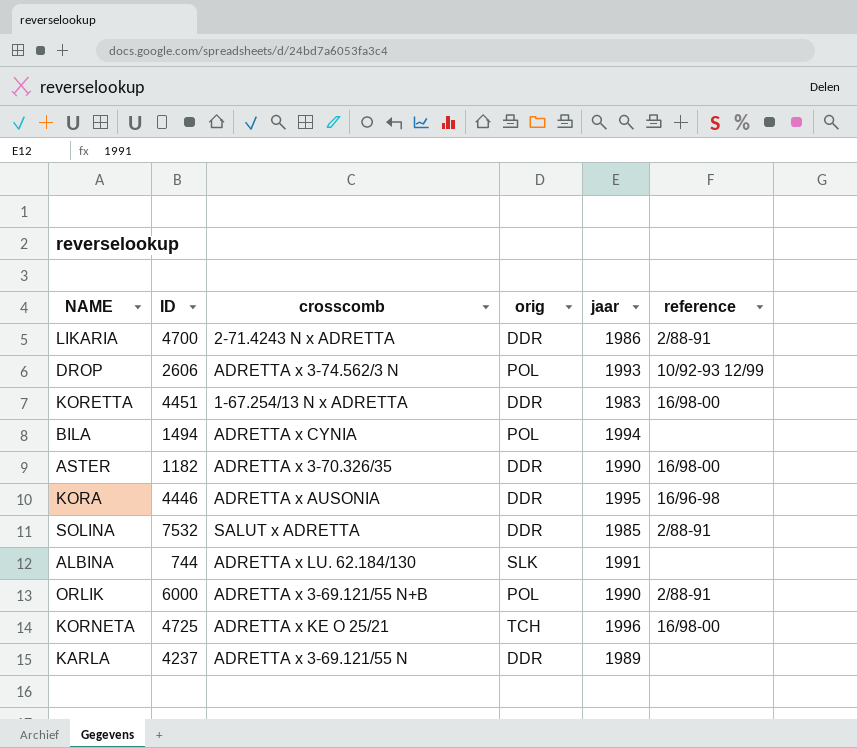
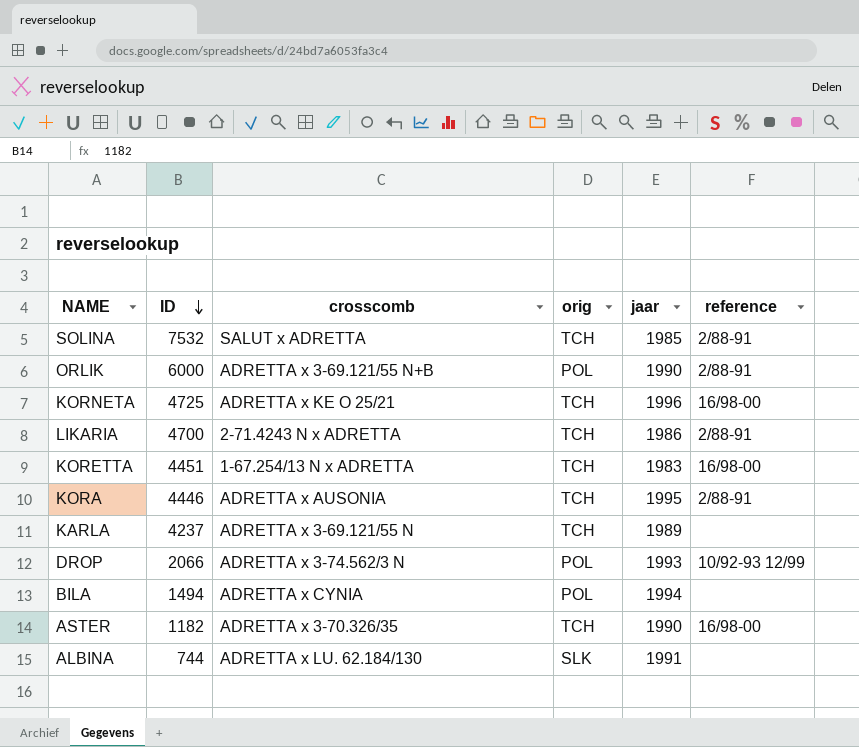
row order: none -> ID descending
SOLINA | orig: DDR -> TCH
LIKARIA | orig: DDR -> TCH
KORETTA | orig: DDR -> TCH
KORA | orig: DDR -> TCH
KORA | reference: 16/96-98 -> 2/88-91
KARLA | orig: DDR -> TCH
DROP | ID: 2606 -> 2066
ASTER | orig: DDR -> TCH

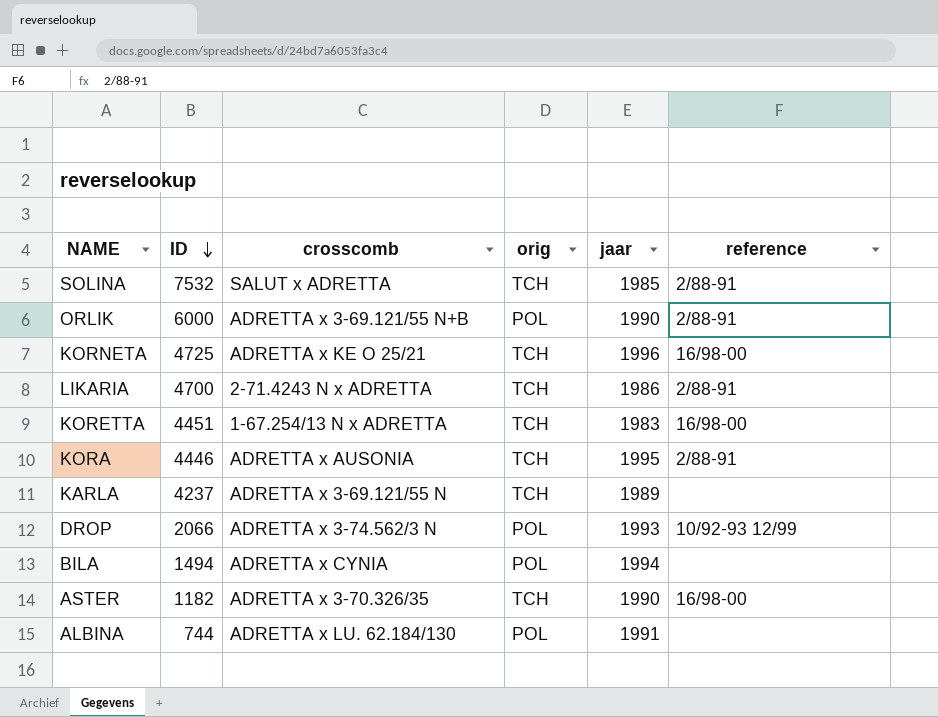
ALBINA | orig: SLK -> POL

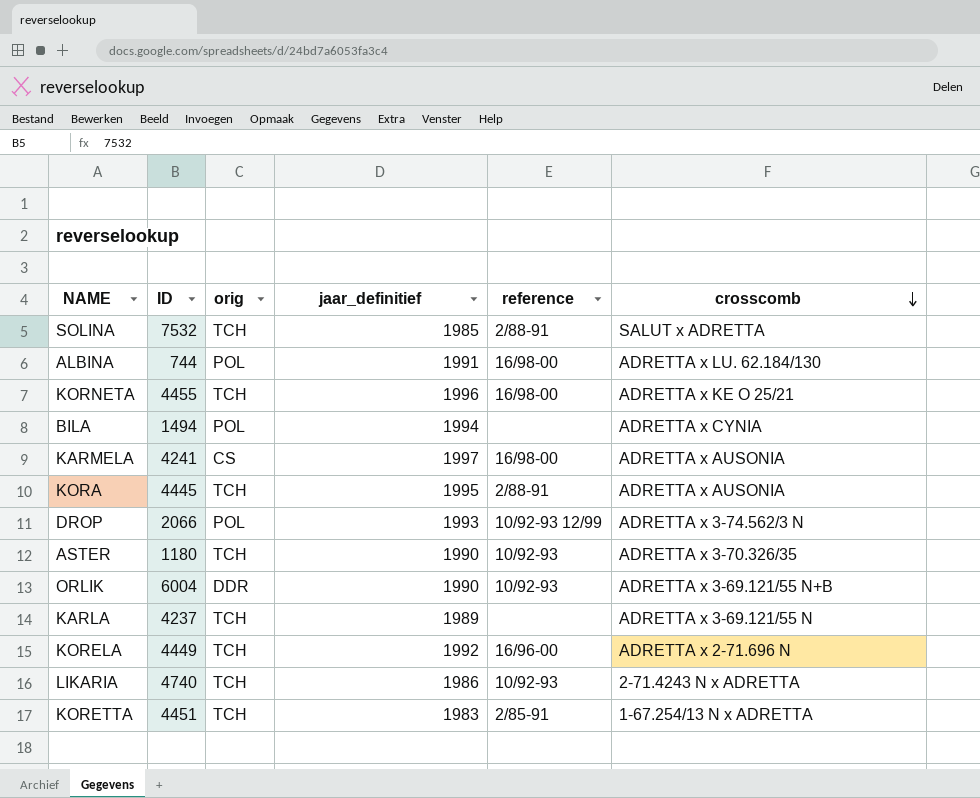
row order: ID descending -> crosscomb descending
column name: jaar -> jaar_definitief
column crosscomb | position: 3 -> 6
ALBINA | reference: none -> 16/98-00
KORNETA | ID: 4725 -> 4455
row KARMELA: none -> 4241 | CS | 1997 | 16/98-00 | ADRETTA x AUSONIA
KORA | ID: 4446 -> 4445
ASTER | ID: 1182 -> 1180
ASTER | reference: 16/98-00 -> 10/92-93
ORLIK | ID: 6000 -> 6004
ORLIK | orig: POL -> DDR
ORLIK | reference: 2/88-91 -> 10/92-93
row KORELA: none -> 4449 | TCH | 1992 | 16/96-00 | ADRETTA x 2-71.696 N
LIKARIA | ID: 4700 -> 4740
LIKARIA | reference: 2/88-91 -> 10/92-93
KORETTA | reference: 16/98-00 -> 2/85-91

